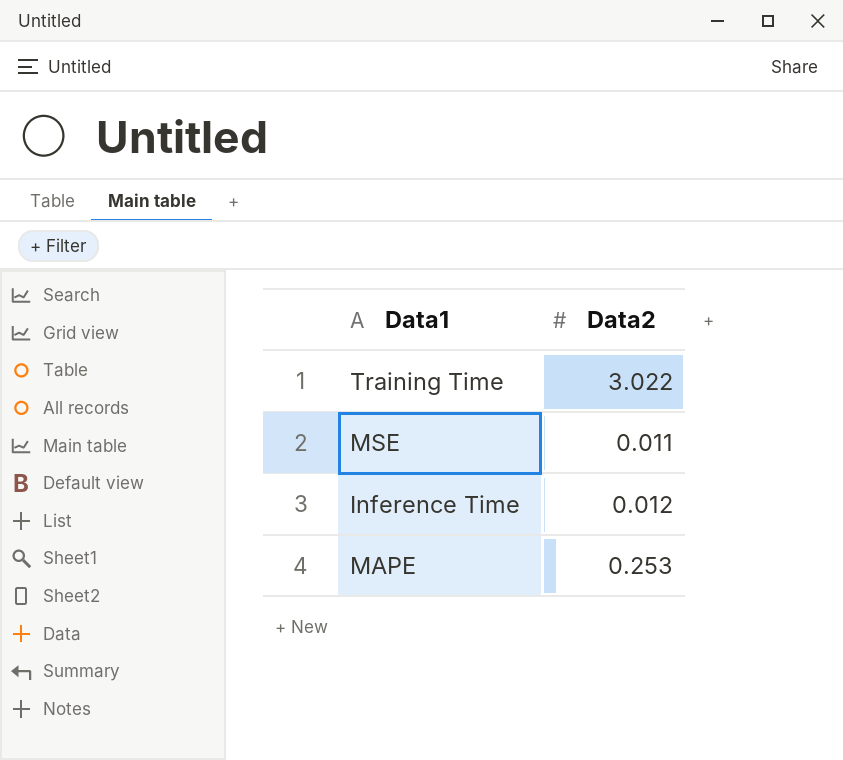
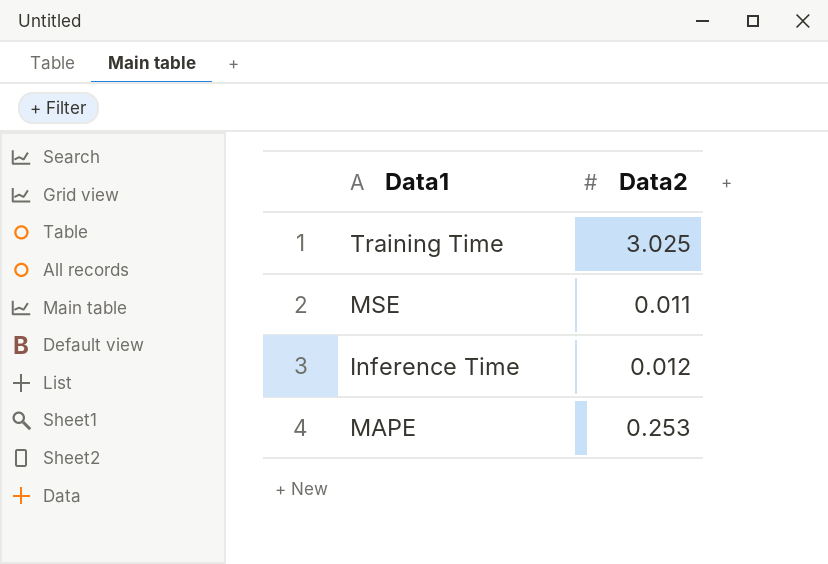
Training Time | Data2: 3.022 -> 3.025

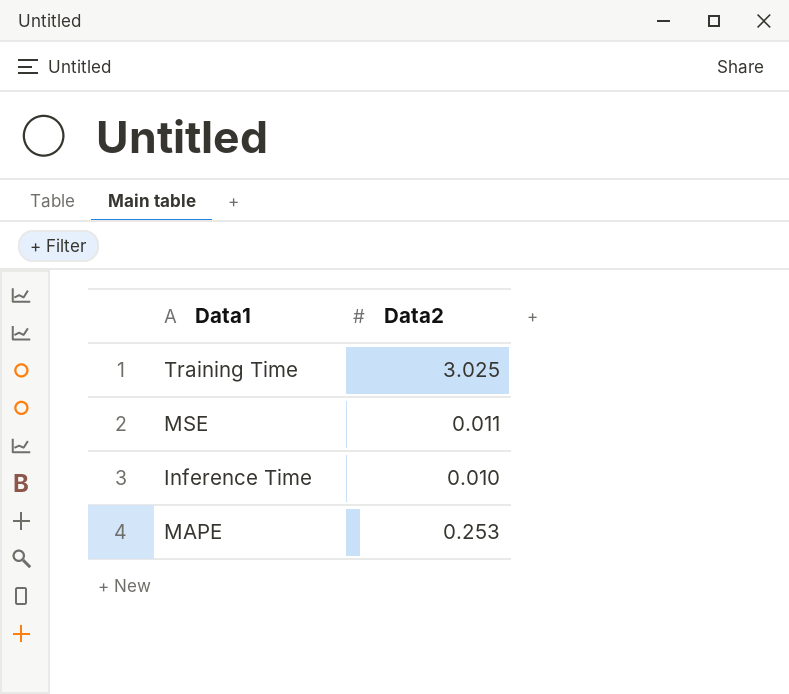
Inference Time | Data2: 0.012 -> 0.010

